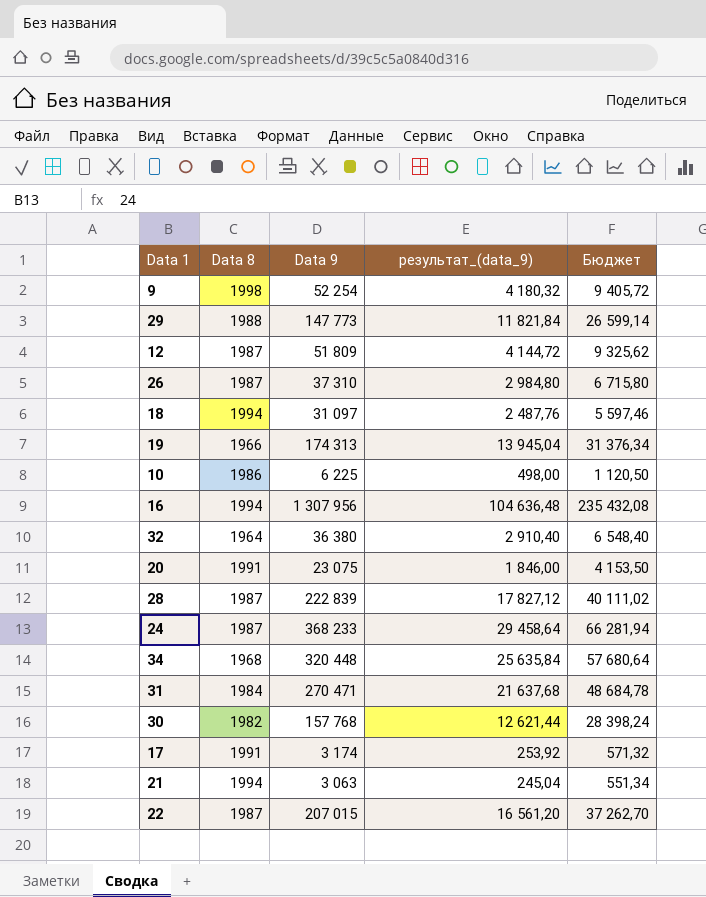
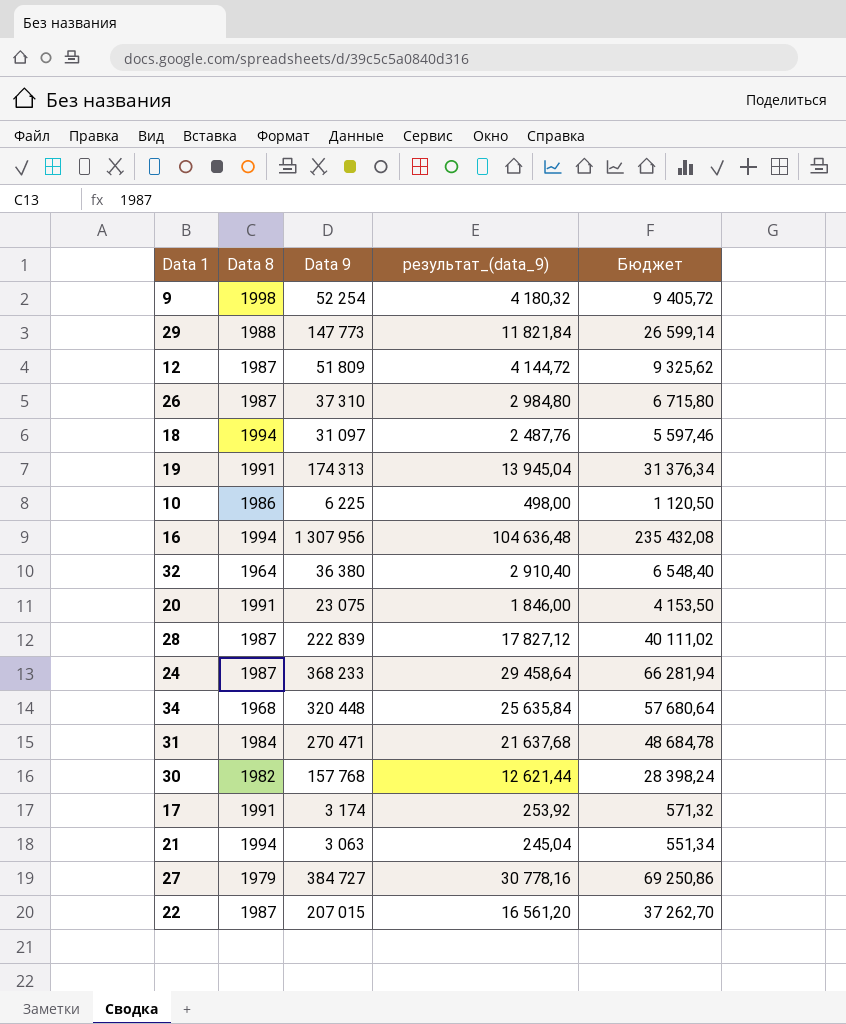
19 | Data 8: 1966 -> 1991
row 27: none -> 1979 | 384 727 | 30 778,16 | 69 250,86

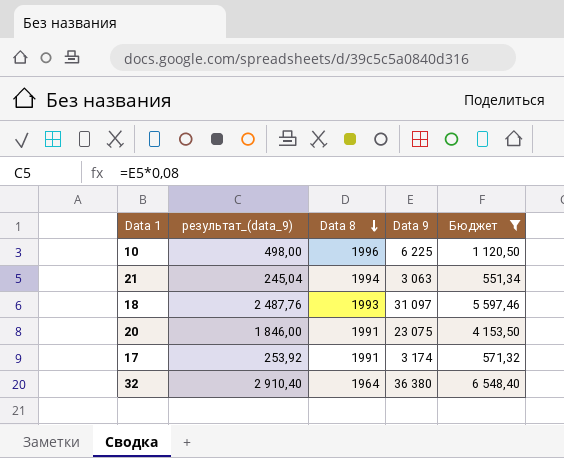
filter: none -> Бюджет <= 6 548,40
row order: none -> Data 8 descending
column результат_(data_9) | position: 4 -> 2
10 | Data 8: 1986 -> 1996
18 | Data 8: 1994 -> 1993

